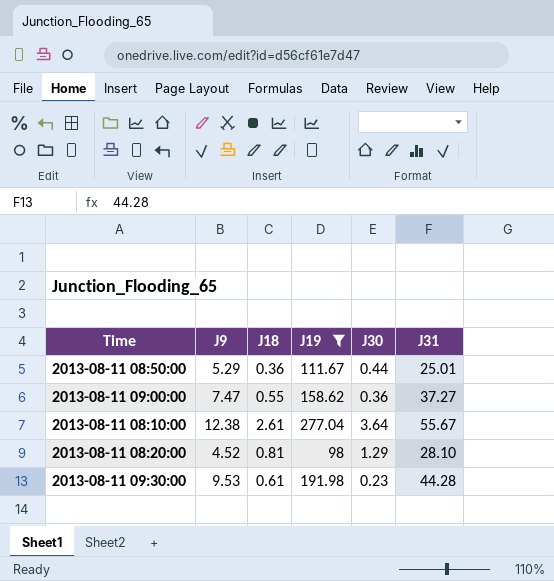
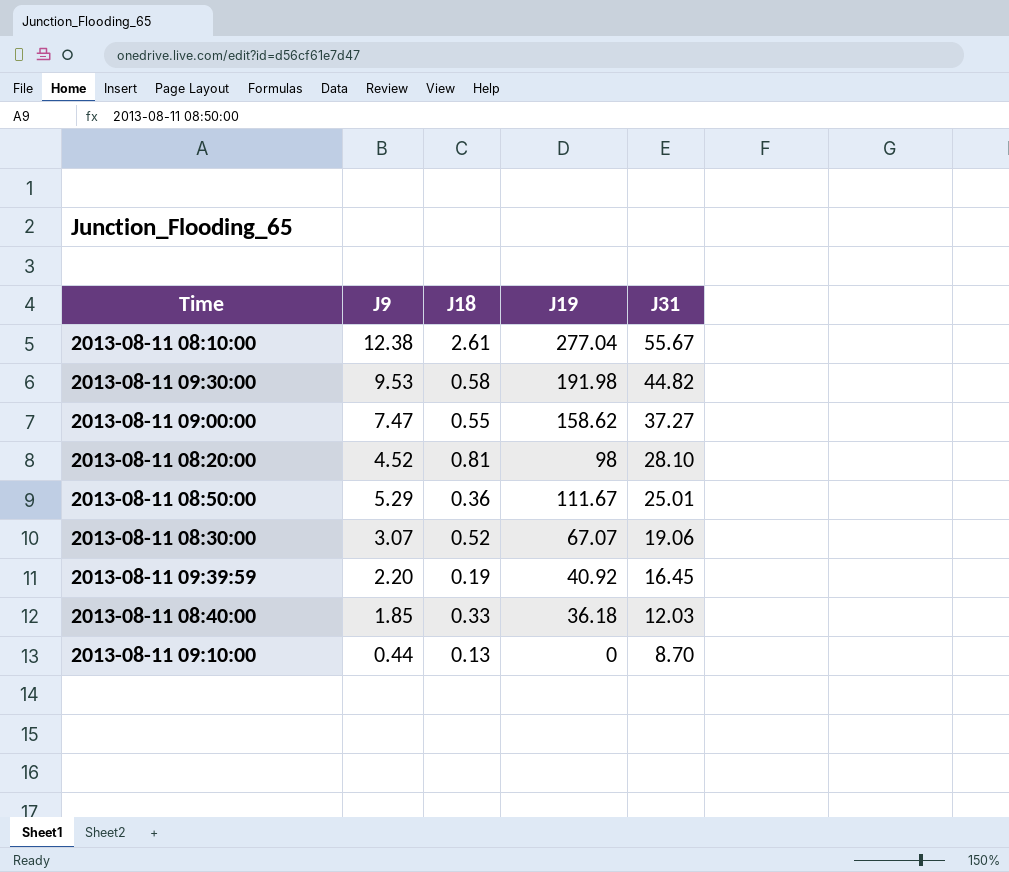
filter: J19 >= 98 -> none
row order: none -> J31 descending
column J30 | position: 5 -> none
2013-08-11 09:30:00 | J18: 0.61 -> 0.58
2013-08-11 09:30:00 | J31: 44.28 -> 44.82

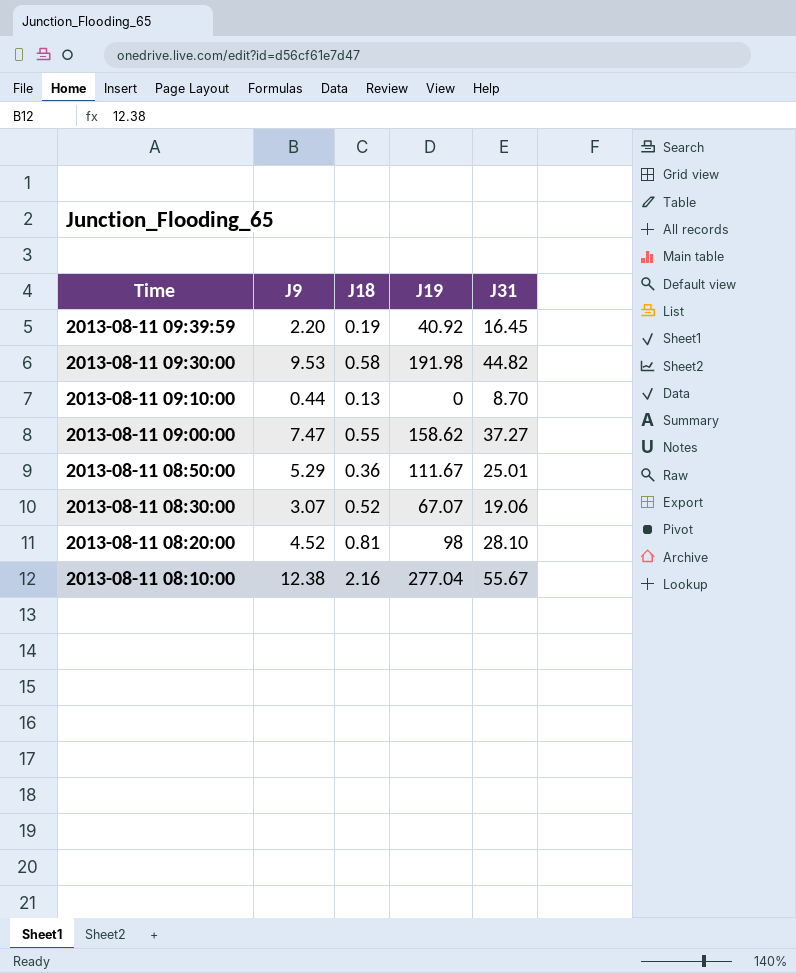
row order: J31 descending -> Time descending
row 2013-08-11 08:40:00: 1.85 | 0.33 | 36.18 | 12.03 -> none
2013-08-11 08:10:00 | J18: 2.61 -> 2.16

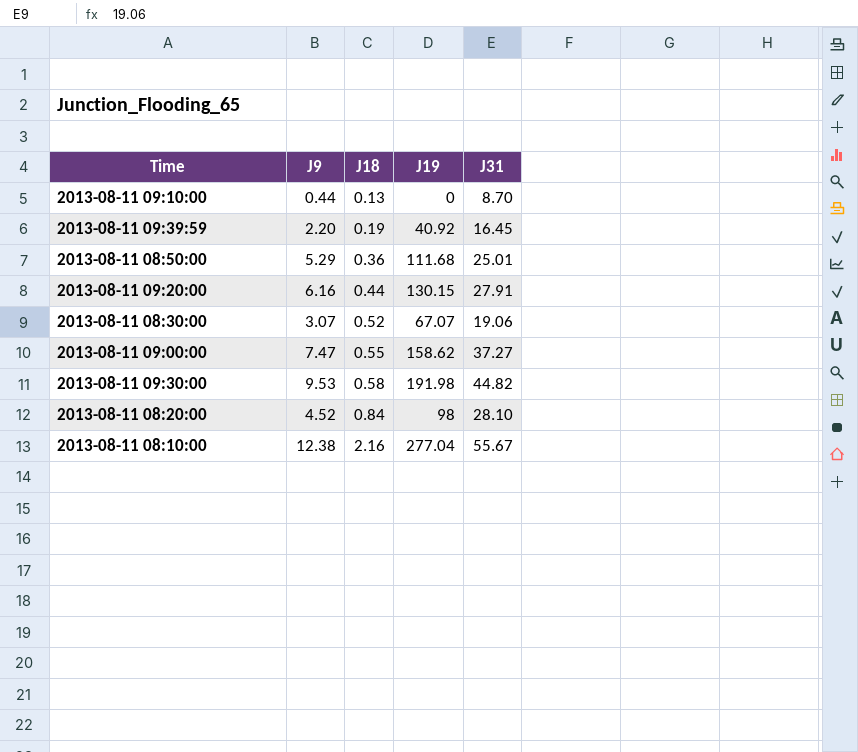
row order: Time descending -> J18 ascending
2013-08-11 08:50:00 | J19: 111.67 -> 111.68
row 2013-08-11 09:20:00: none -> 6.16 | 0.44 | 130.15 | 27.91
2013-08-11 08:20:00 | J18: 0.81 -> 0.84

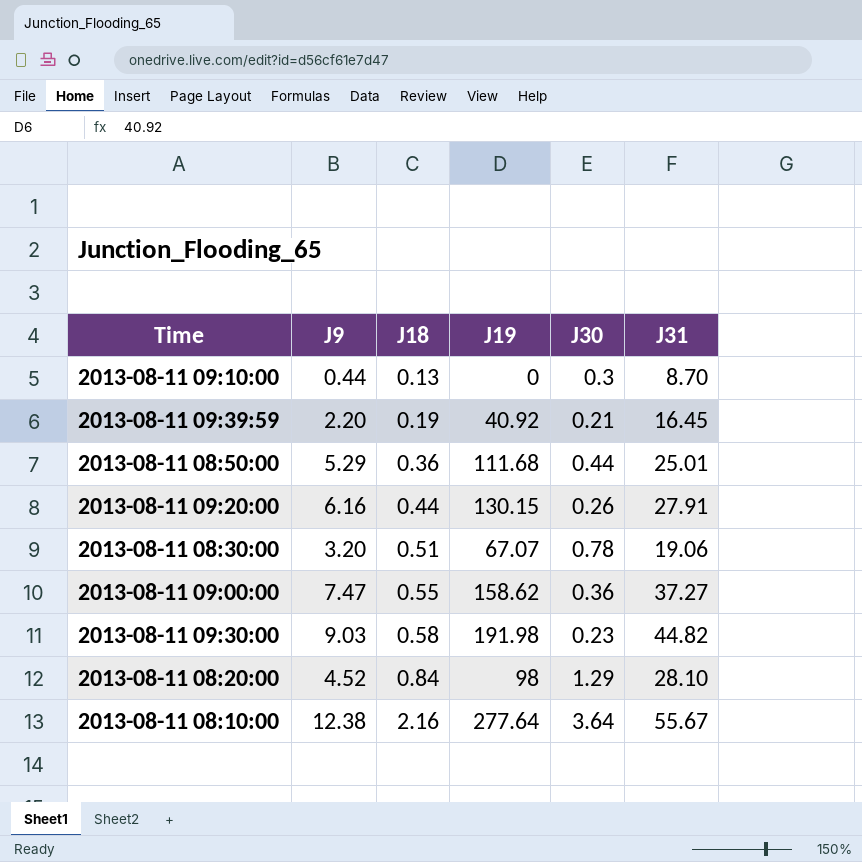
column J30 | position: none -> 5
2013-08-11 08:30:00 | J9: 3.07 -> 3.20
2013-08-11 08:30:00 | J18: 0.52 -> 0.51
2013-08-11 09:30:00 | J9: 9.53 -> 9.03
2013-08-11 08:10:00 | J19: 277.04 -> 277.64

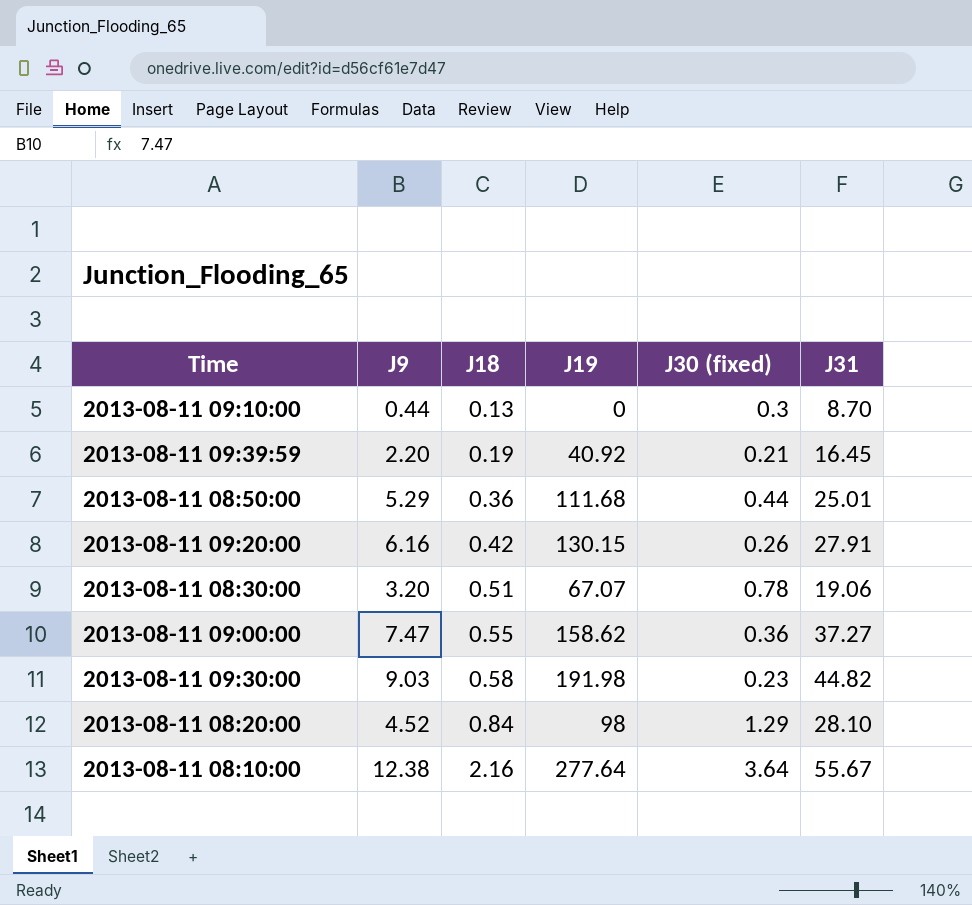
column name: J30 -> J30 (fixed)
2013-08-11 09:20:00 | J18: 0.44 -> 0.42

